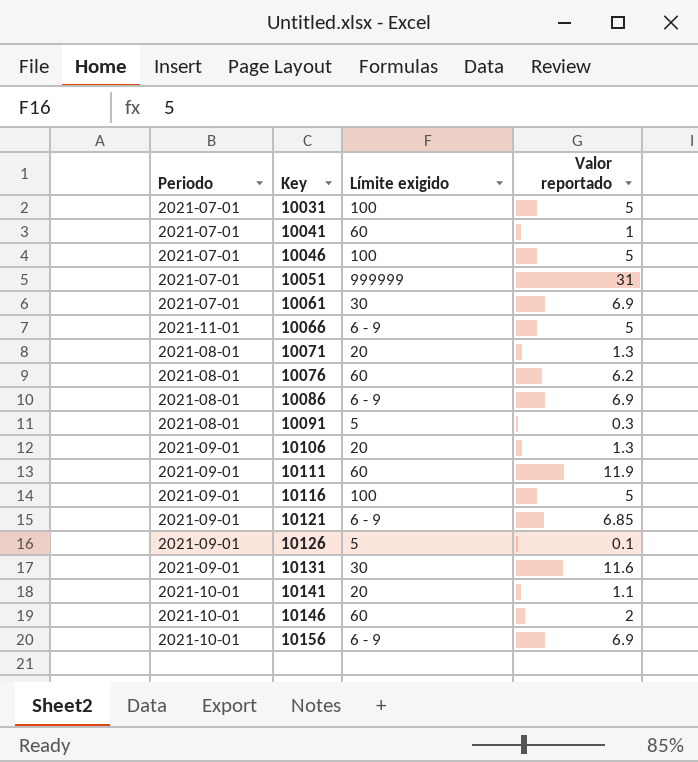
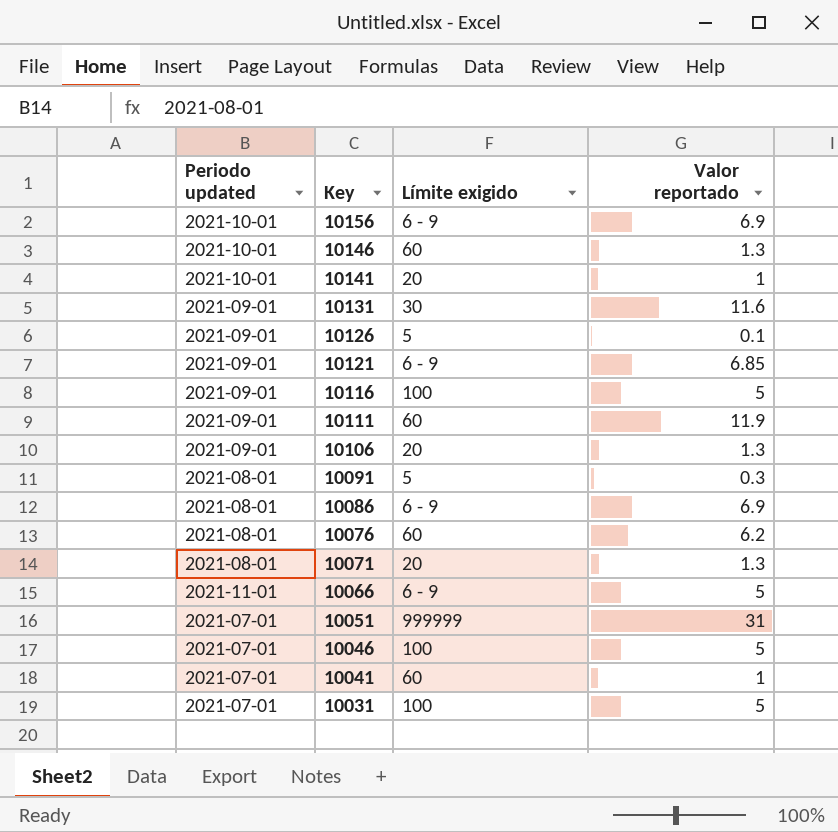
row order: Key ascending -> Key descending
column name: Periodo -> Periodo updated
row 10061: 2021-07-01 | 30 | 6.9 -> none
10146 | Valor reportado: 2 -> 1.3
10141 | Valor reportado: 1.1 -> 1

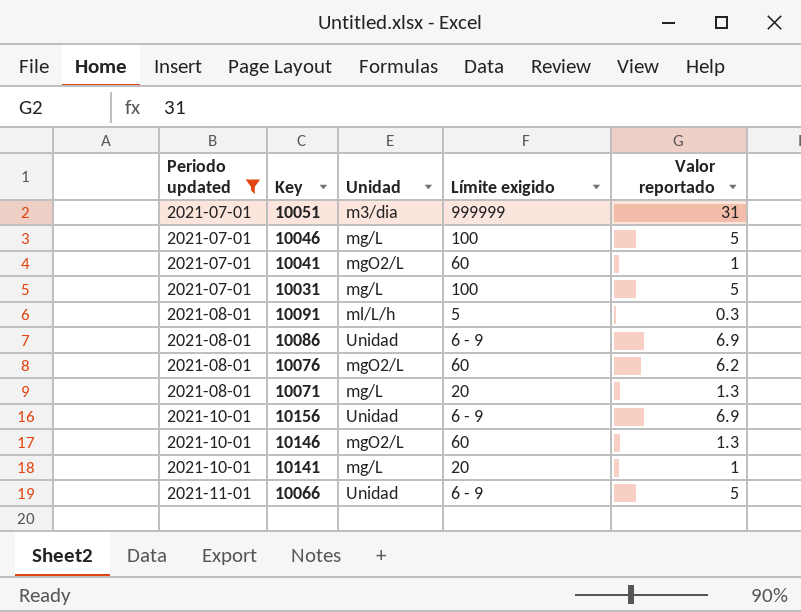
filter: none -> Periodo updated != 2021-09-01
row order: Key descending -> Periodo updated ascending
column Unidad | position: none -> 3

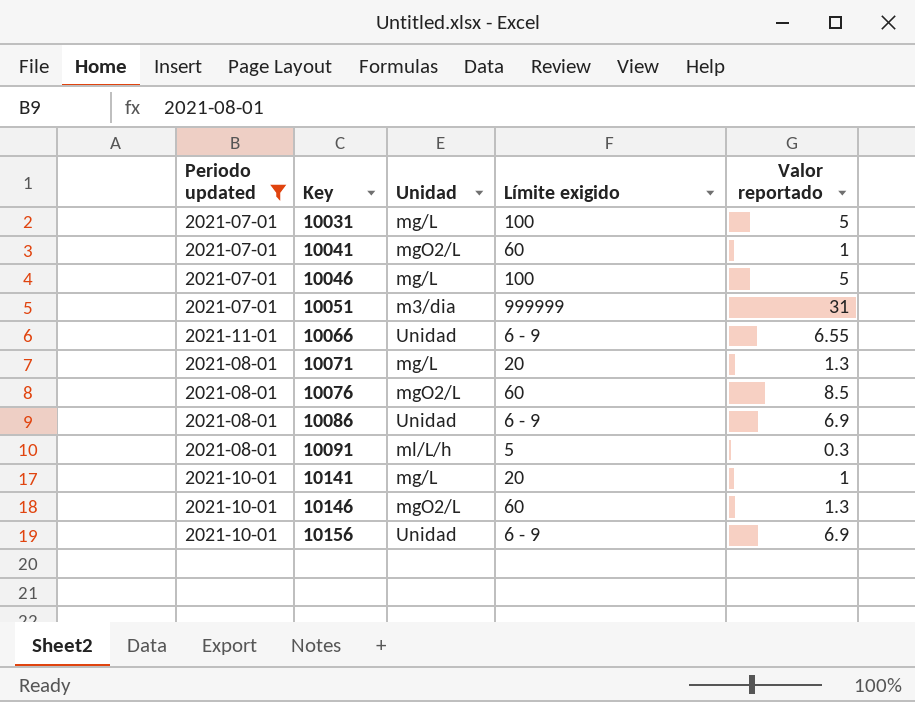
row order: Periodo updated ascending -> Key ascending
10066 | Valor reportado: 5 -> 6.55
10076 | Valor reportado: 6.2 -> 8.5

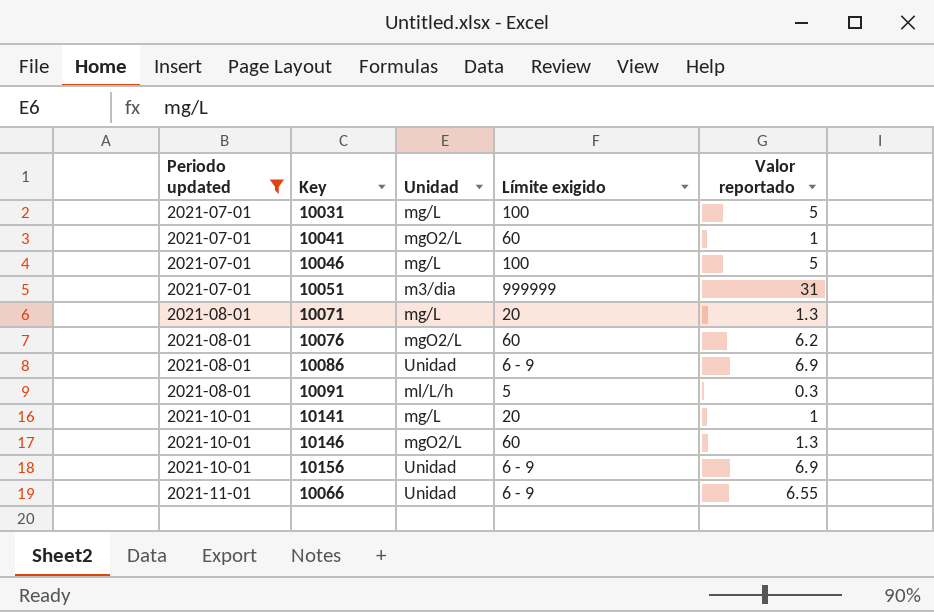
row order: Key ascending -> Periodo updated ascending
10076 | Valor reportado: 8.5 -> 6.2

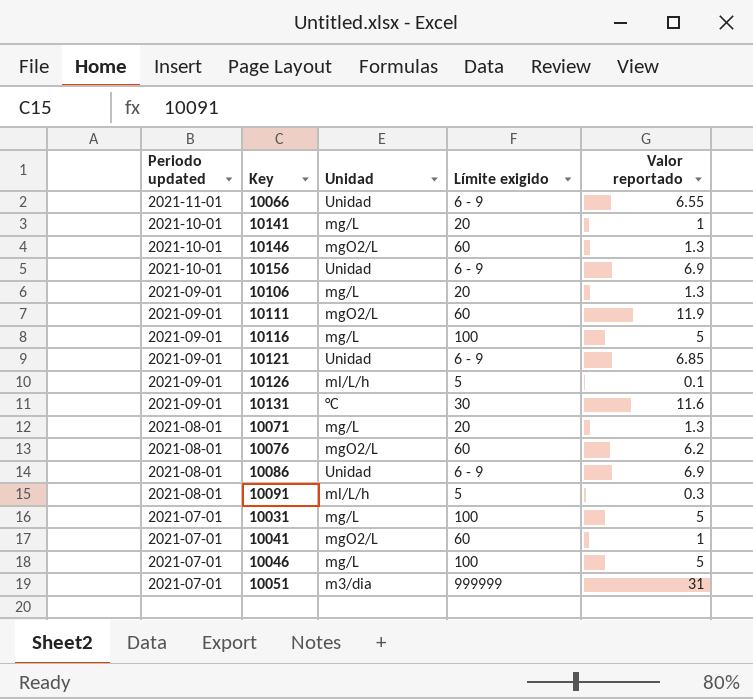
filter: Periodo updated != 2021-09-01 -> none
row order: Periodo updated ascending -> Periodo updated descending

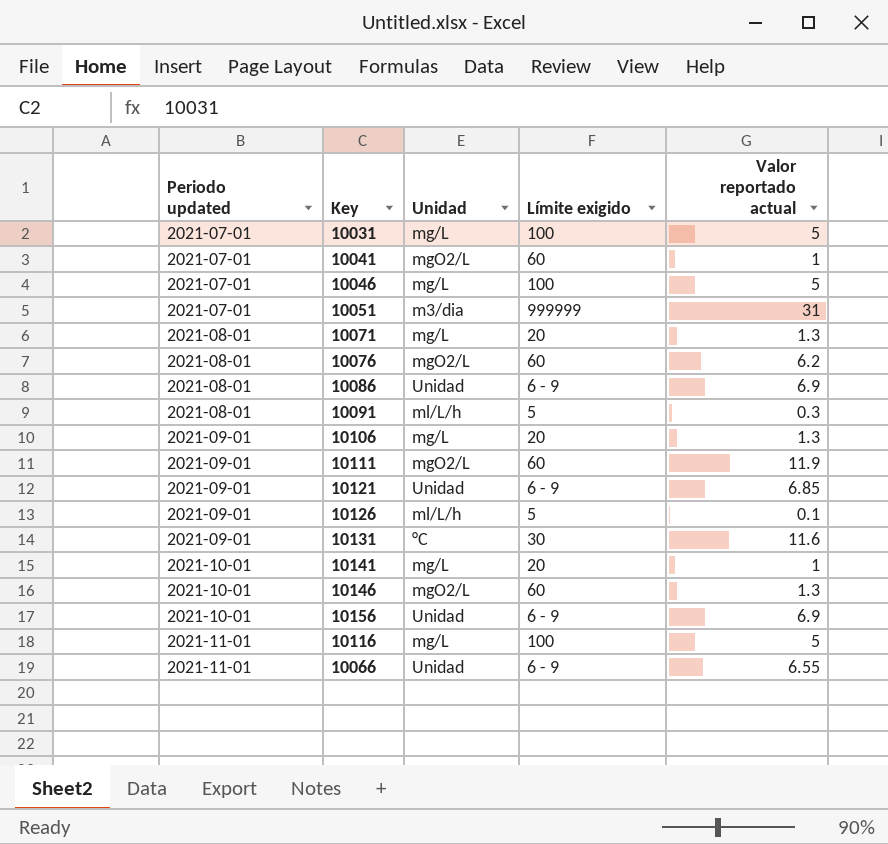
row order: Periodo updated descending -> Periodo updated ascending
column name: Valor reportado -> Valor reportado actual
10116 | Periodo updated: 2021-09-01 -> 2021-11-01

